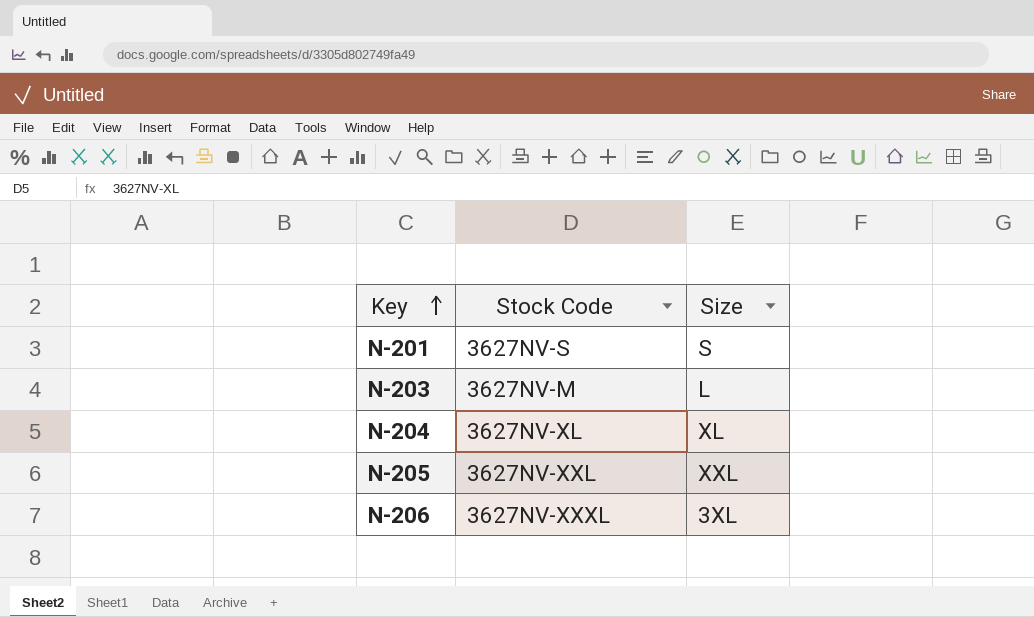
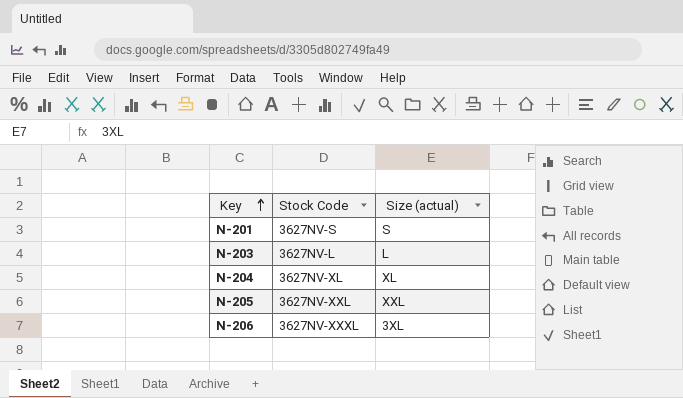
column name: Size -> Size (actual)
N-203 | Stock Code: 3627NV-M -> 3627NV-L

